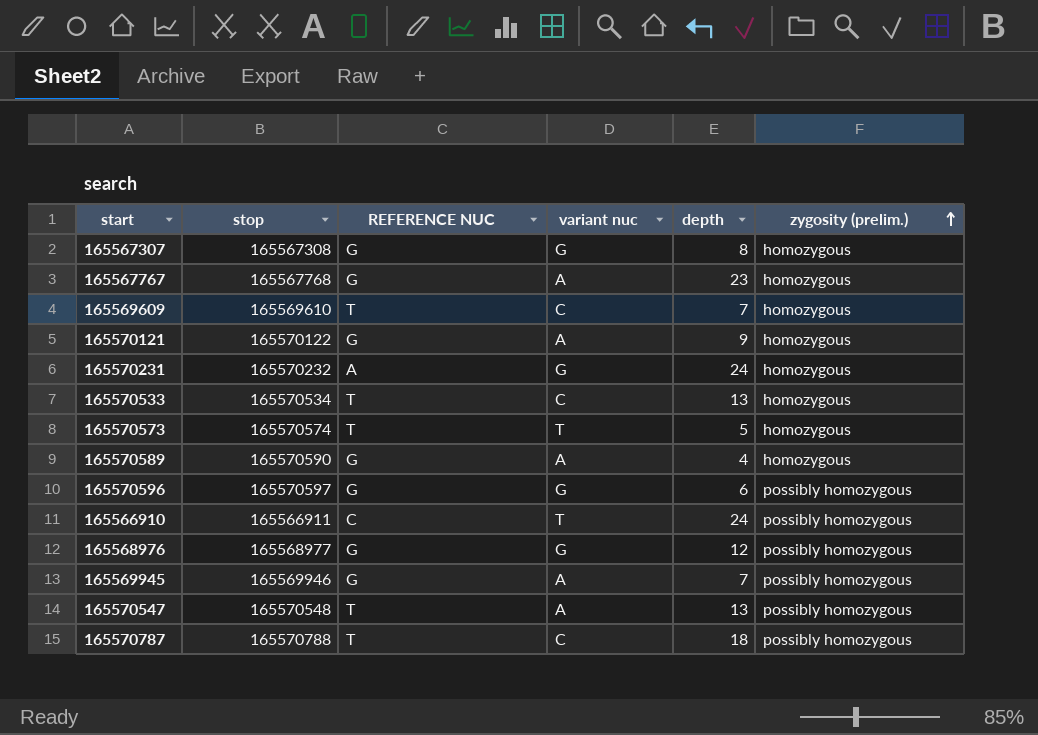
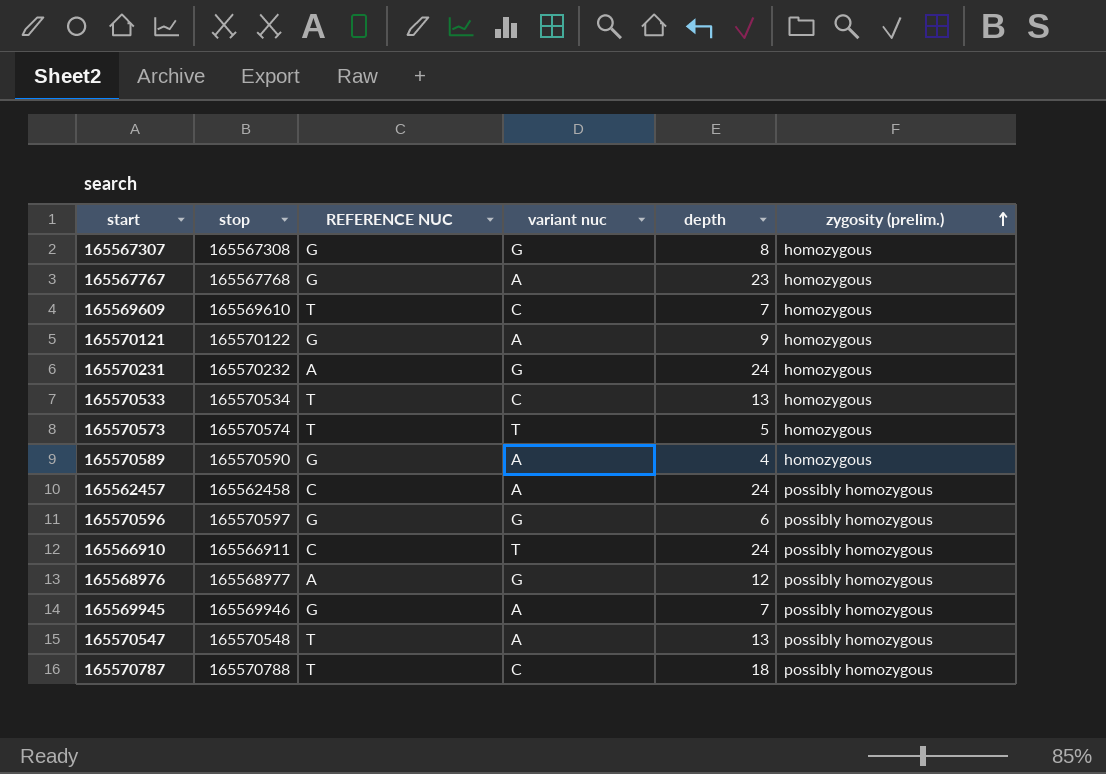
row 165562457: none -> 165562458 | C | A | 24 | possibly homozygous
165568976 | REFERENCE NUC: G -> A

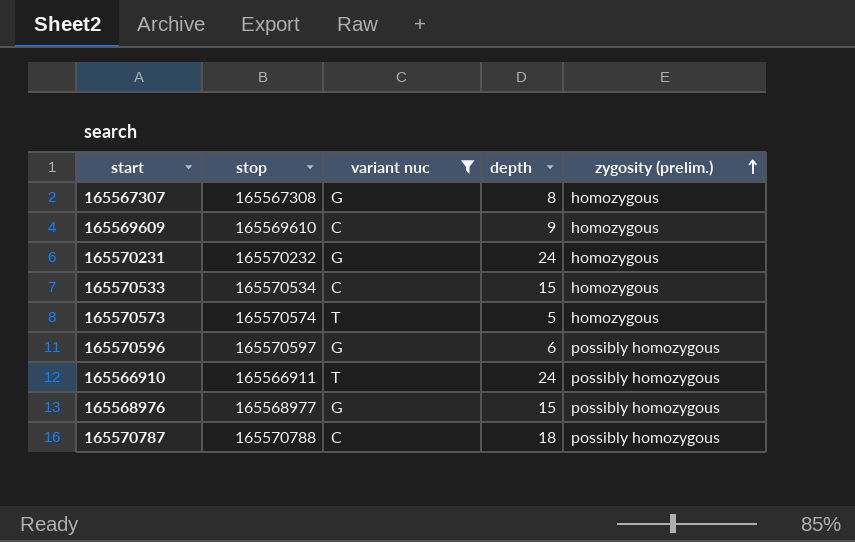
filter: none -> variant nuc != A
column REFERENCE NUC | position: 3 -> none
165569609 | depth: 7 -> 9
165570533 | depth: 13 -> 15
165568976 | depth: 12 -> 15

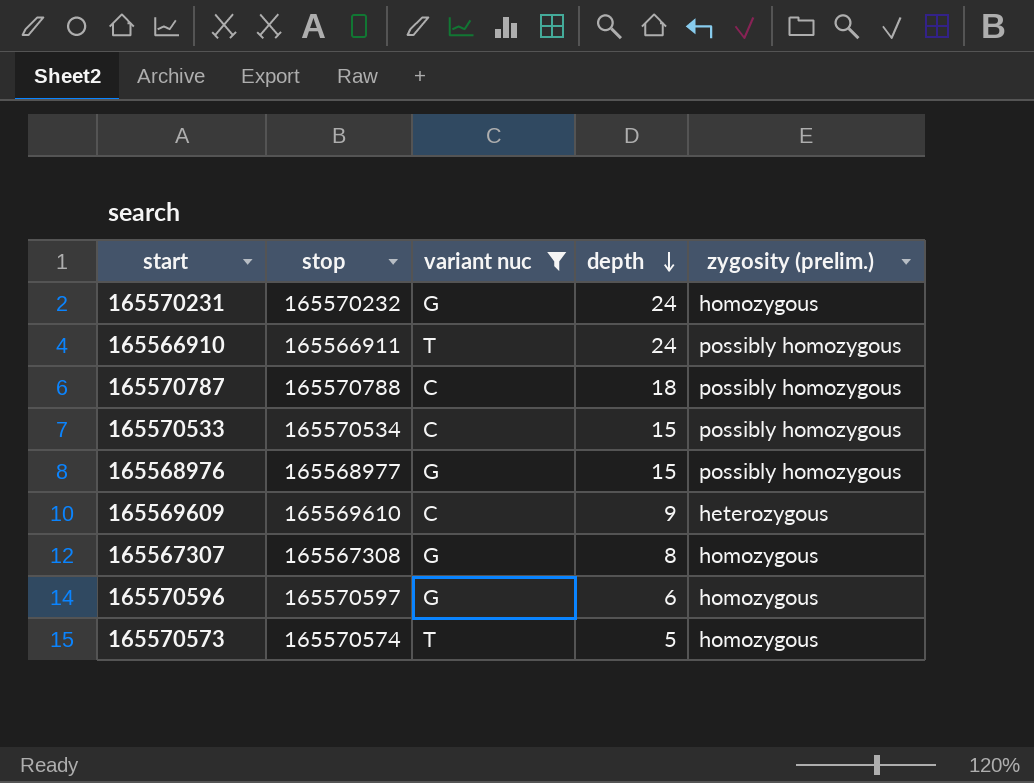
row order: zygosity (prelim.) ascending -> depth descending
165570533 | zygosity (prelim.): homozygous -> possibly homozygous
165569609 | zygosity (prelim.): homozygous -> heterozygous
165570596 | zygosity (prelim.): possibly homozygous -> homozygous

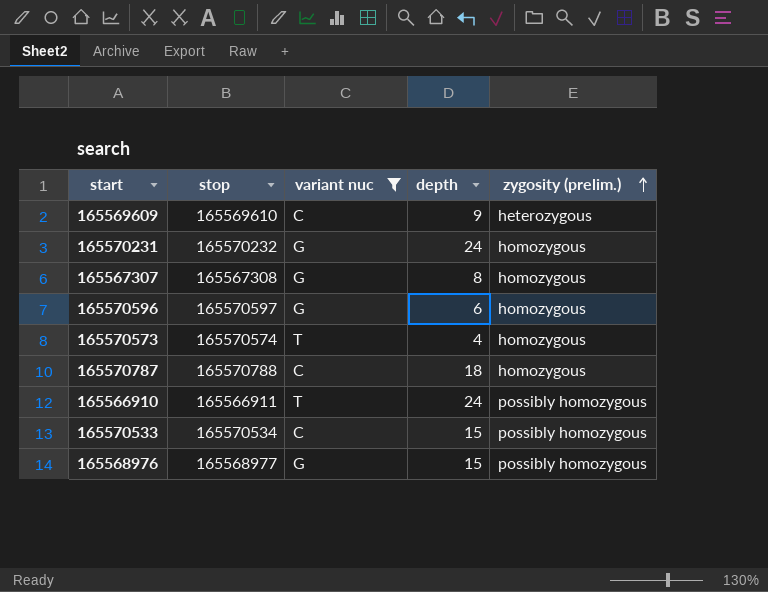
row order: depth descending -> zygosity (prelim.) ascending
165570573 | depth: 5 -> 4
165570787 | zygosity (prelim.): possibly homozygous -> homozygous

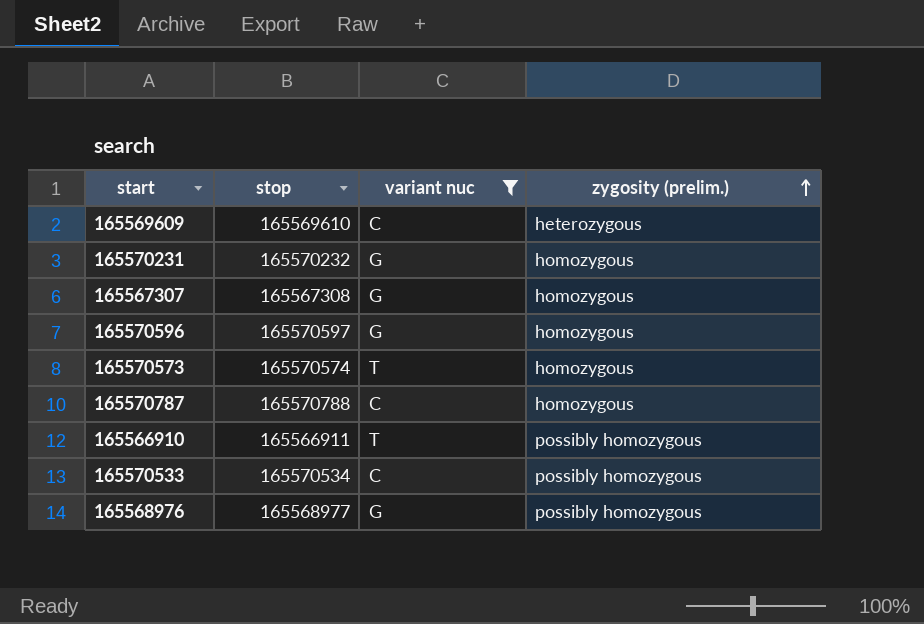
column depth | position: 4 -> none

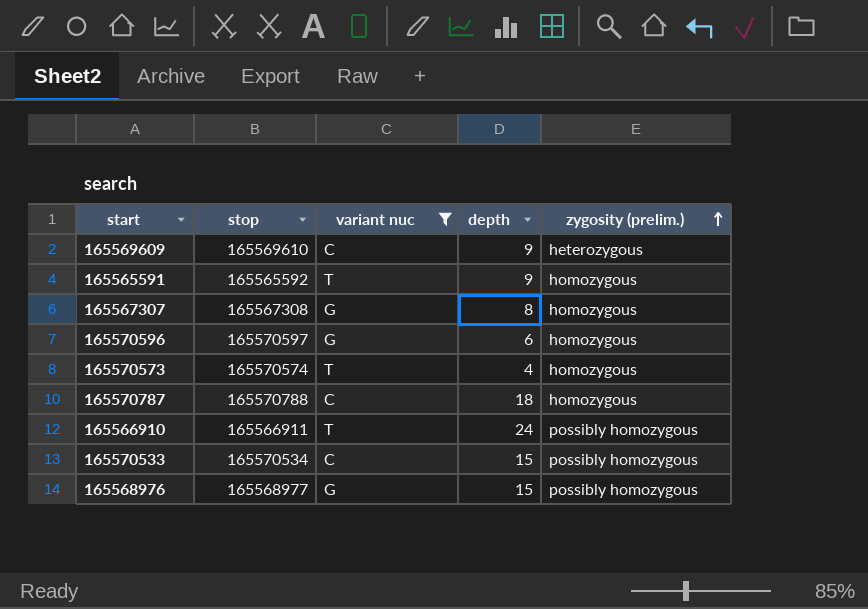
column depth | position: none -> 4
row 165570231: 165570232 | G | homozygous -> none
row 165565591: none -> 165565592 | T | 9 | homozygous

